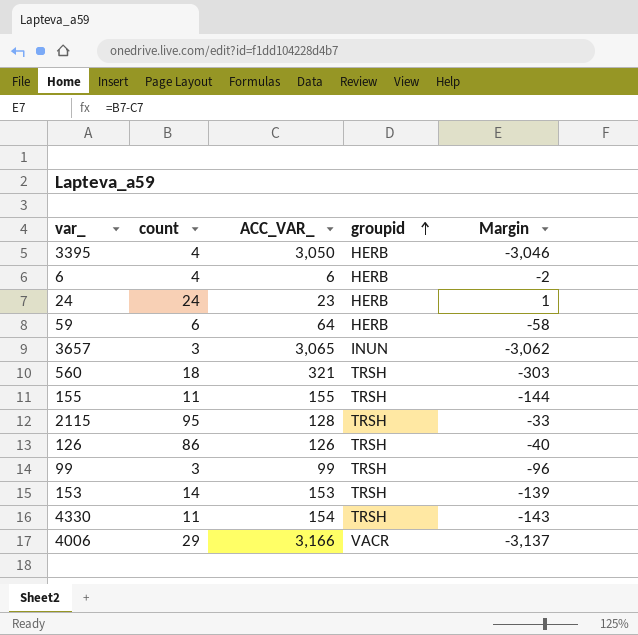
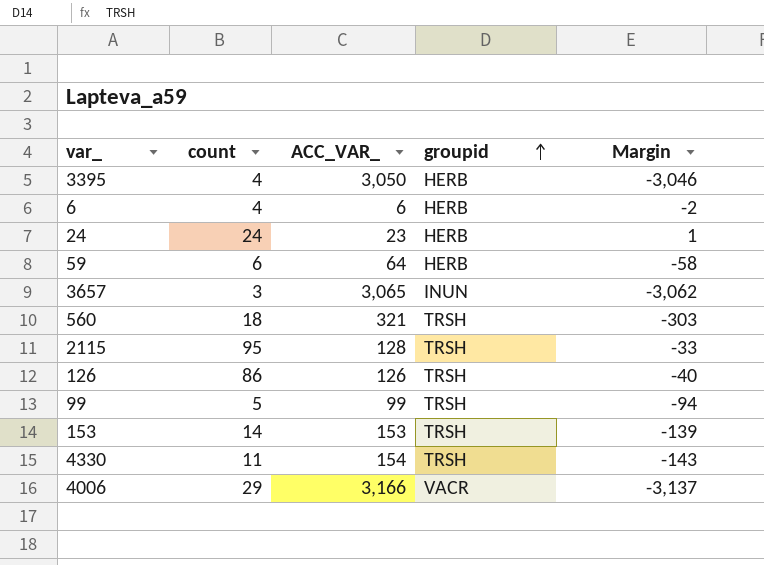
row 155: 11 | 155 | TRSH | -144 -> none
99 | count: 3 -> 5
99 | Margin: -96 -> -94

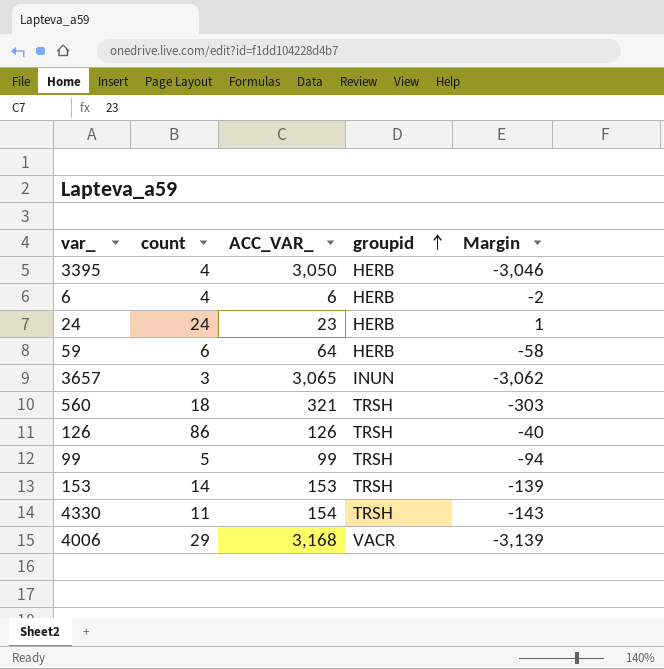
row 2115: 95 | 128 | TRSH | -33 -> none
4006 | ACC_VAR_: 3,166 -> 3,168
4006 | Margin: -3,137 -> -3,139

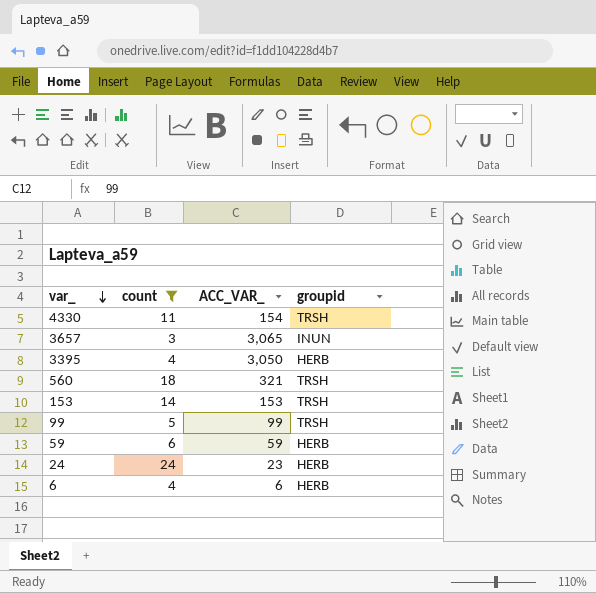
filter: none -> count <= 24
row order: groupid ascending -> var_ descending
column Margin | formula: [count] - [ACC_VAR_] -> none
59 | ACC_VAR_: 64 -> 59

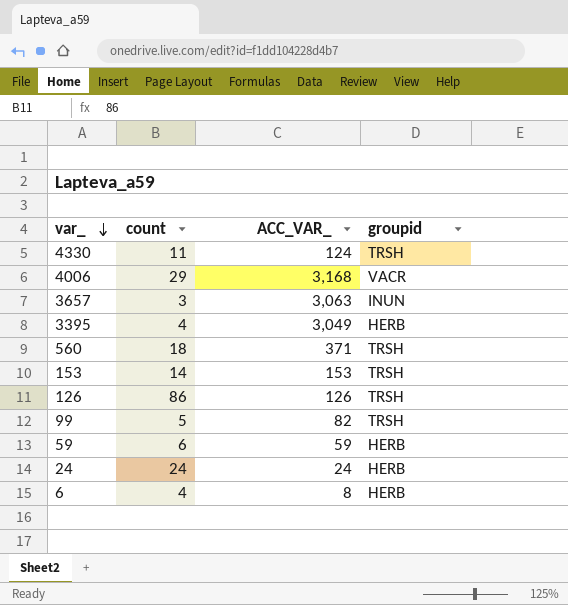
filter: count <= 24 -> none
4330 | ACC_VAR_: 154 -> 124
3657 | ACC_VAR_: 3,065 -> 3,063
3395 | ACC_VAR_: 3,050 -> 3,049
560 | ACC_VAR_: 321 -> 371
99 | ACC_VAR_: 99 -> 82
24 | ACC_VAR_: 23 -> 24
6 | ACC_VAR_: 6 -> 8

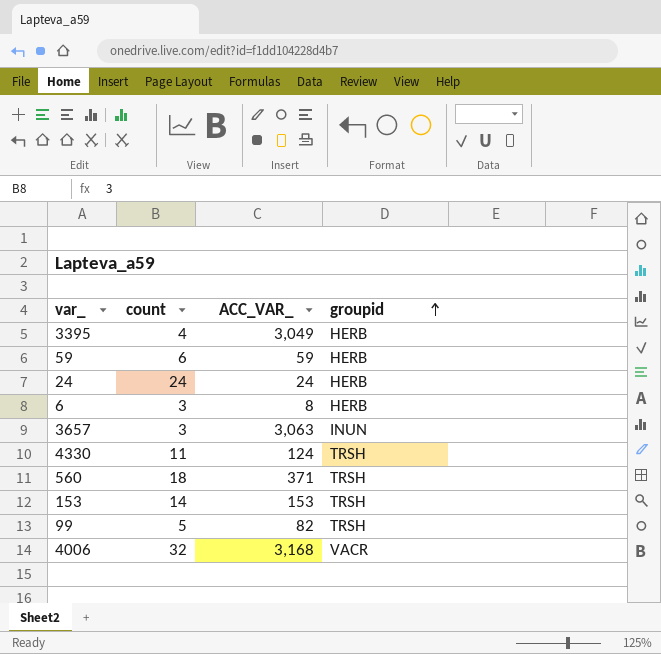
row order: var_ descending -> groupid ascending
row 126: 86 | 126 | TRSH -> none
6 | count: 4 -> 3
4006 | count: 29 -> 32

